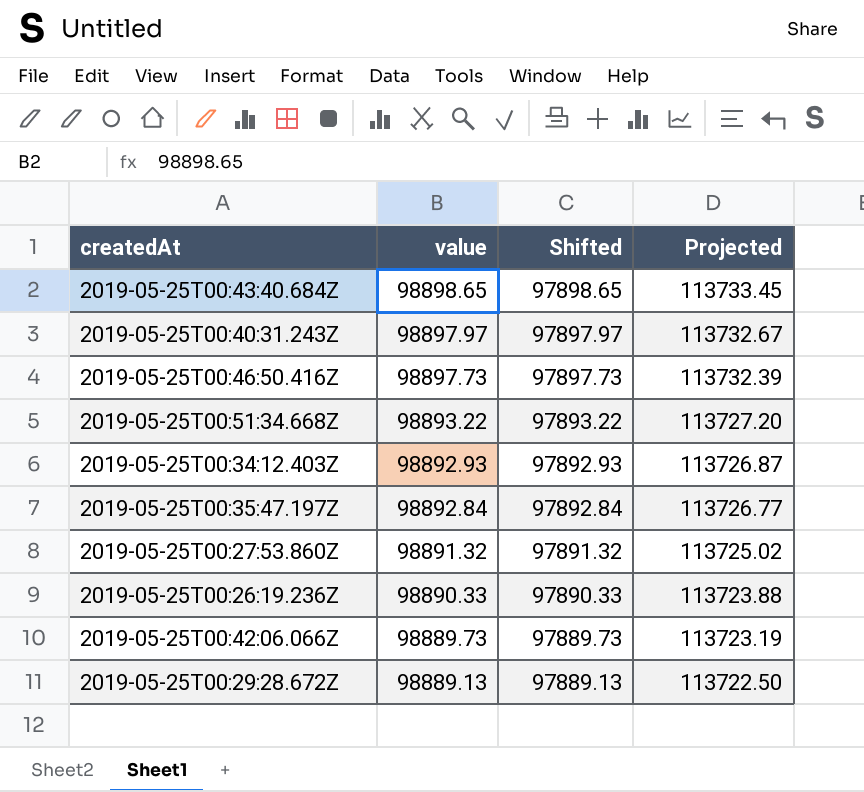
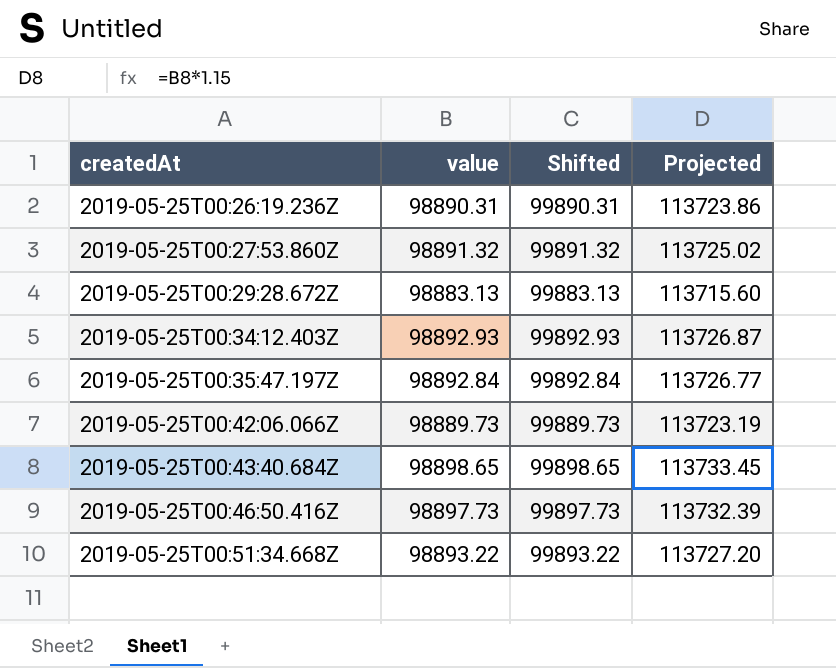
row order: value descending -> createdAt ascending
column Shifted | formula: [value] - 1000 -> [value] + 1000
row 2019-05-25T00:40:31.243Z: 98897.97 | 97897.97 | 113732.67 -> none
2019-05-25T00:26:19.236Z | value: 98890.33 -> 98890.31
2019-05-25T00:26:19.236Z | Projected: 113723.88 -> 113723.86
2019-05-25T00:29:28.672Z | value: 98889.13 -> 98883.13
2019-05-25T00:29:28.672Z | Projected: 113722.50 -> 113715.60

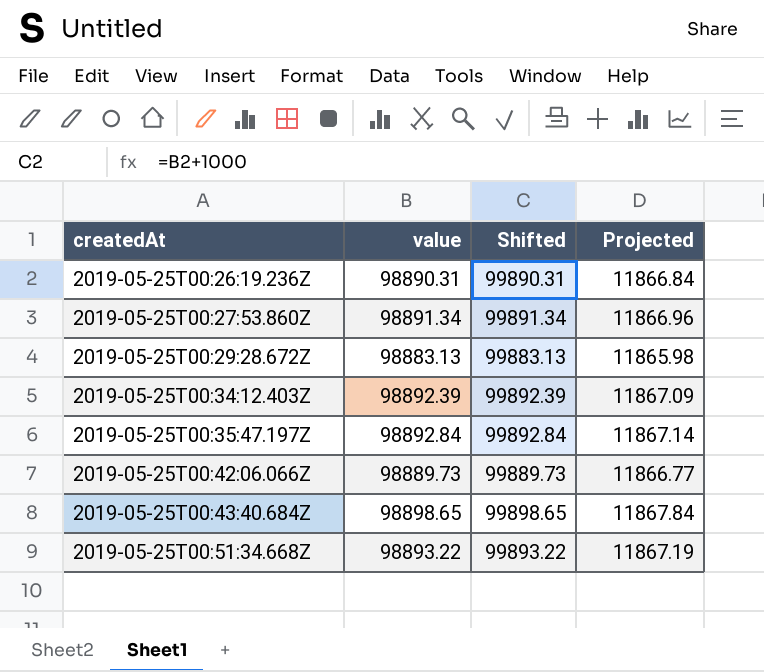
column Projected | formula: [value] * 1.15 -> [value] * 0.12
row 2019-05-25T00:46:50.416Z: 98897.73 | 99897.73 | 113732.39 -> none
2019-05-25T00:27:53.860Z | value: 98891.32 -> 98891.34
2019-05-25T00:27:53.860Z | Shifted: 99891.32 -> 99891.34
2019-05-25T00:34:12.403Z | value: 98892.93 -> 98892.39
2019-05-25T00:34:12.403Z | Shifted: 99892.93 -> 99892.39

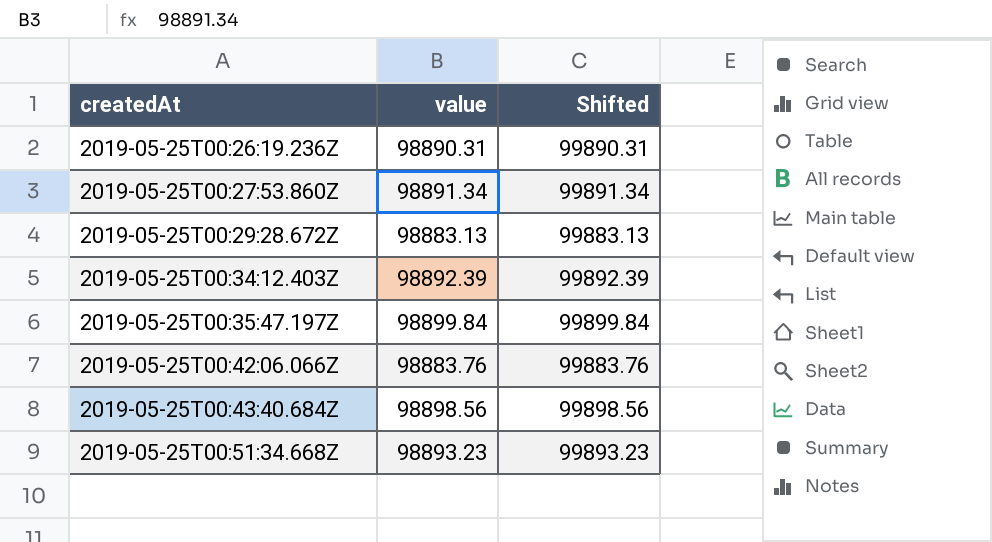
column Projected | formula: [value] * 0.12 -> none
2019-05-25T00:35:47.197Z | value: 98892.84 -> 98899.84
2019-05-25T00:35:47.197Z | Shifted: 99892.84 -> 99899.84
2019-05-25T00:42:06.066Z | value: 98889.73 -> 98883.76
2019-05-25T00:42:06.066Z | Shifted: 99889.73 -> 99883.76
2019-05-25T00:43:40.684Z | value: 98898.65 -> 98898.56
2019-05-25T00:43:40.684Z | Shifted: 99898.65 -> 99898.56
2019-05-25T00:51:34.668Z | value: 98893.22 -> 98893.23
2019-05-25T00:51:34.668Z | Shifted: 99893.22 -> 99893.23

